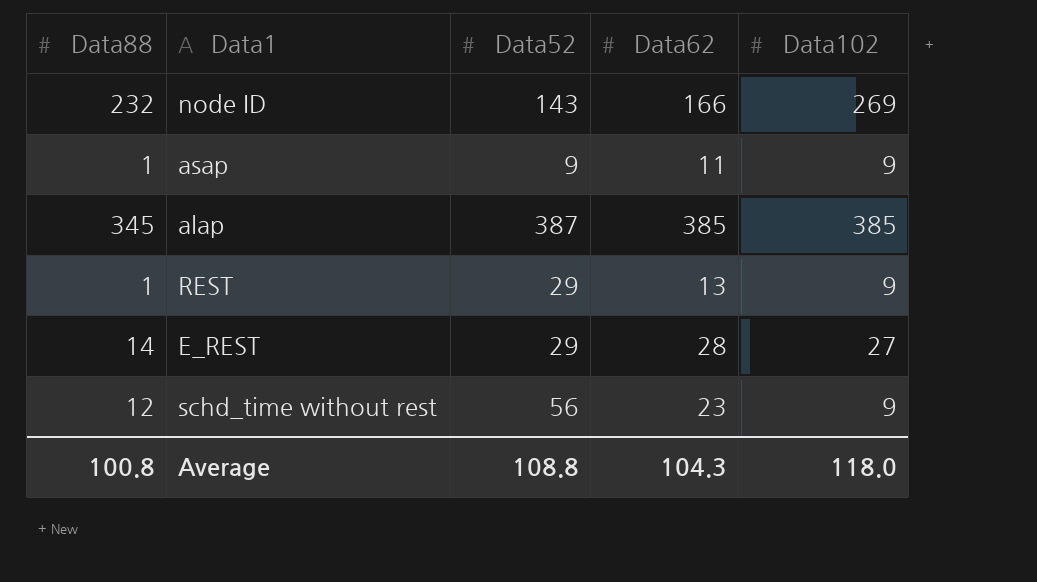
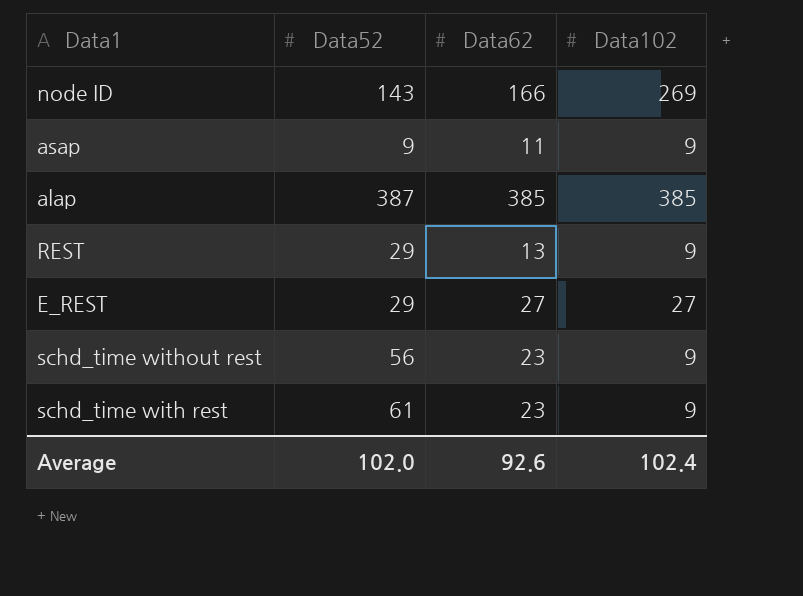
column Data88 | position: 1 -> none
E_REST | Data62: 28 -> 27
row schd_time with rest: none -> 61 | 23 | 9
Average | Data52: 108.8 -> 102.0
Average | Data62: 104.3 -> 92.6
Average | Data102: 118.0 -> 102.4

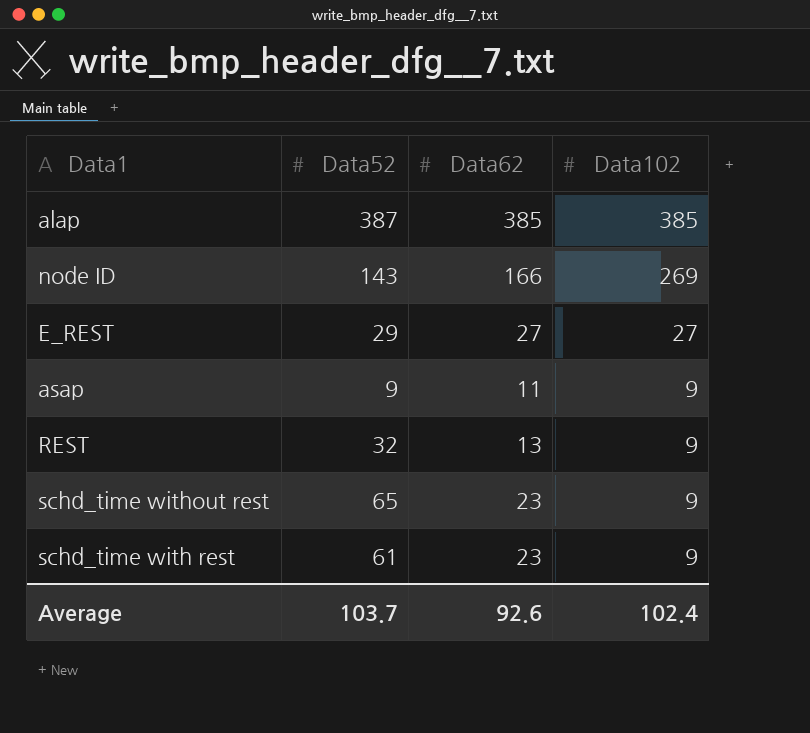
row order: none -> Data102 descending
REST | Data52: 29 -> 32
schd_time without rest | Data52: 56 -> 65
Average | Data52: 102.0 -> 103.7

